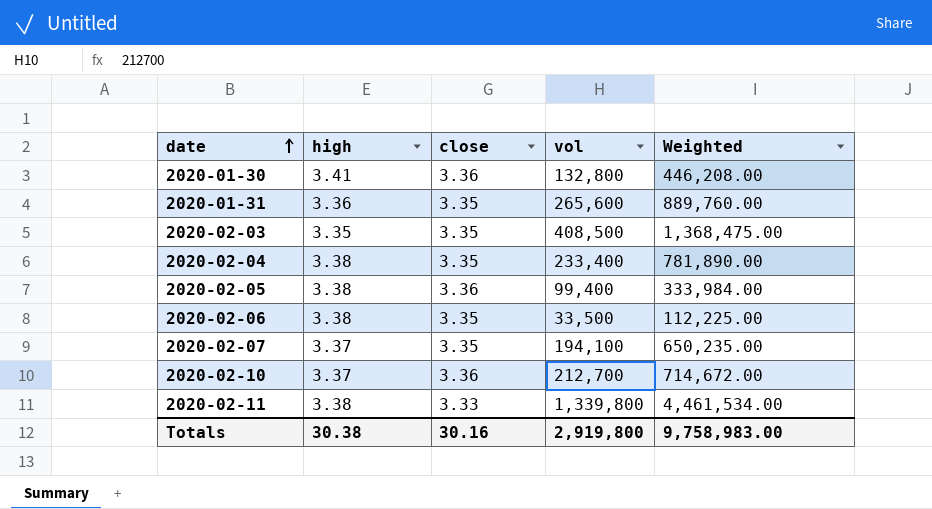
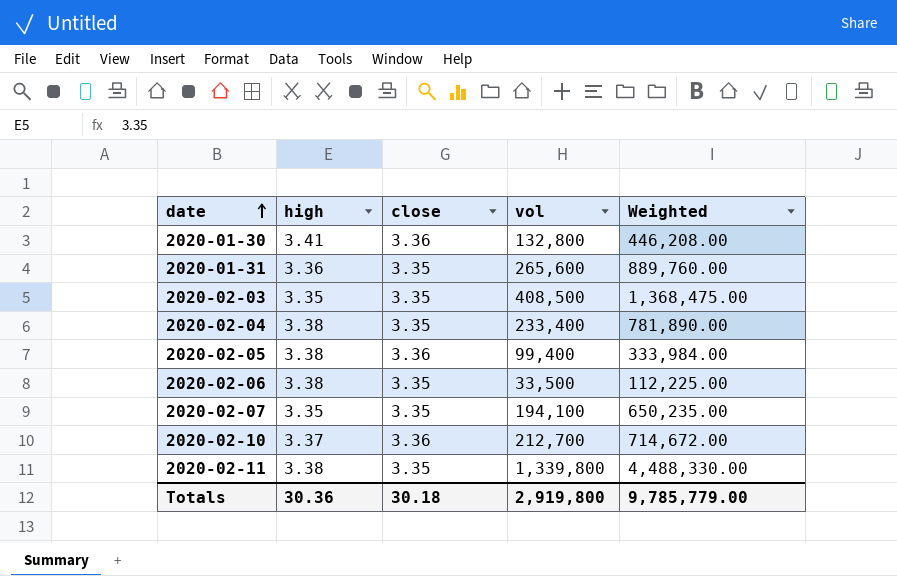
2020-02-07 | high: 3.37 -> 3.35
2020-02-11 | close: 3.33 -> 3.35
2020-02-11 | Weighted: 4,461,534.00 -> 4,488,330.00
Totals | high: 30.38 -> 30.36
Totals | close: 30.16 -> 30.18
Totals | Weighted: 9,758,983.00 -> 9,785,779.00

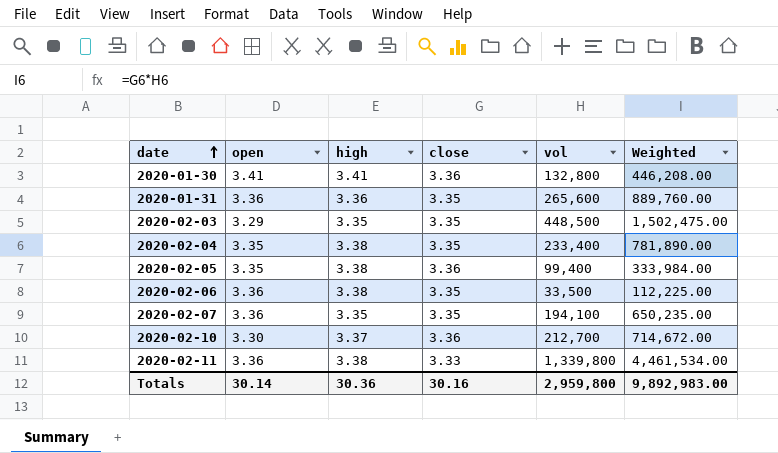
column open | position: none -> 2
2020-02-03 | vol: 408,500 -> 448,500
2020-02-03 | Weighted: 1,368,475.00 -> 1,502,475.00
2020-02-11 | close: 3.35 -> 3.33
2020-02-11 | Weighted: 4,488,330.00 -> 4,461,534.00
Totals | close: 30.18 -> 30.16
Totals | vol: 2,919,800 -> 2,959,800
Totals | Weighted: 9,785,779.00 -> 9,892,983.00

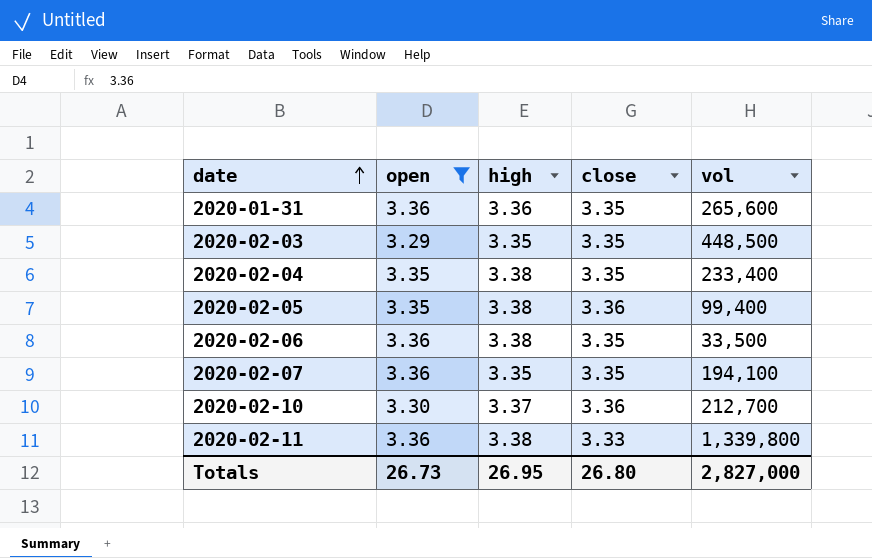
filter: none -> open != 3.41
column Weighted | formula: [close] * [vol] -> none
Totals | open: 30.14 -> 26.73
Totals | high: 30.36 -> 26.95
Totals | close: 30.16 -> 26.80
Totals | vol: 2,959,800 -> 2,827,000

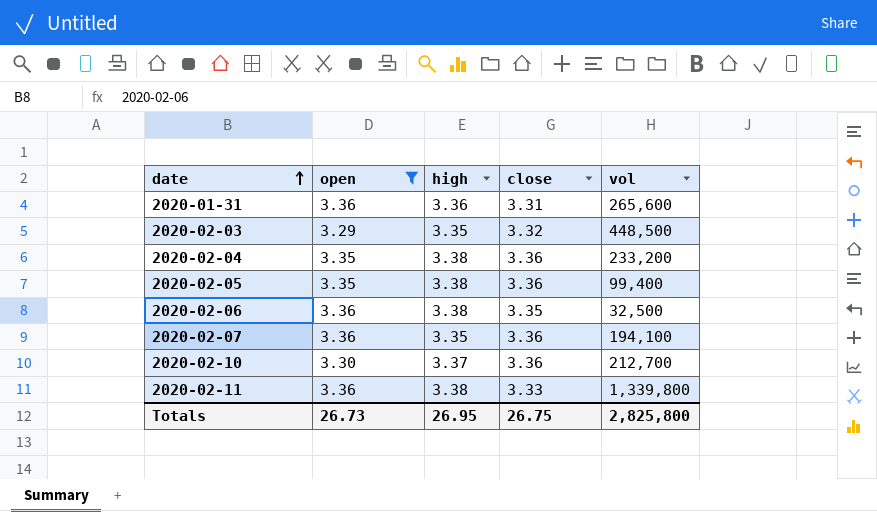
2020-01-31 | close: 3.35 -> 3.31
2020-02-03 | close: 3.35 -> 3.32
2020-02-04 | close: 3.35 -> 3.36
2020-02-04 | vol: 233,400 -> 233,200
2020-02-06 | vol: 33,500 -> 32,500
2020-02-07 | close: 3.35 -> 3.36
Totals | close: 26.80 -> 26.75
Totals | vol: 2,827,000 -> 2,825,800

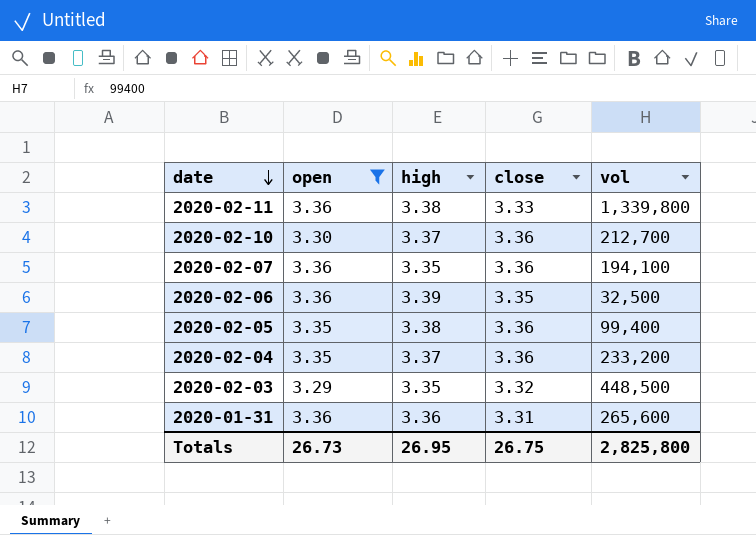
row order: date ascending -> date descending
2020-02-06 | high: 3.38 -> 3.39
2020-02-04 | high: 3.38 -> 3.37

